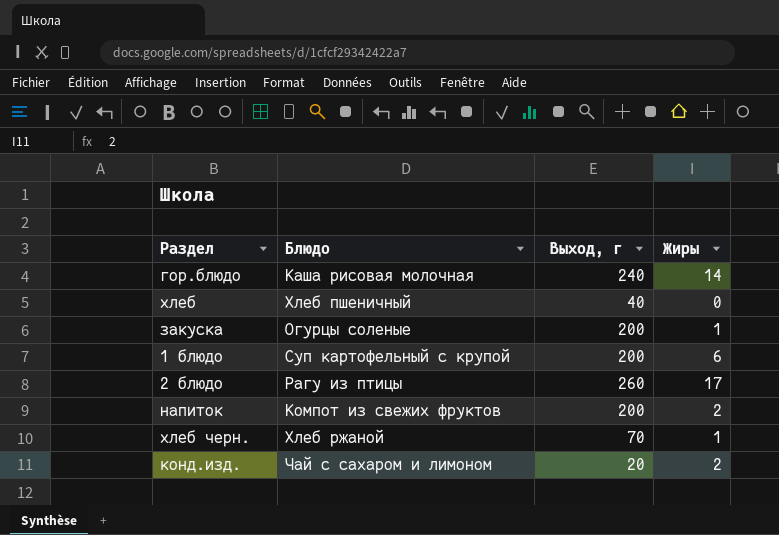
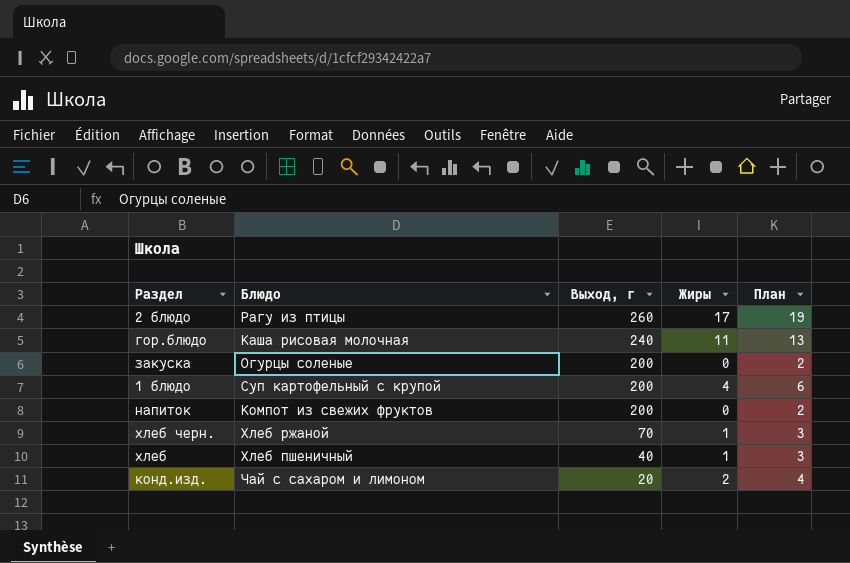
row order: none -> Выход, г descending
column План | formula: none -> [Жиры] + 2
гор.блюдо | Жиры: 14 -> 11
закуска | Жиры: 1 -> 0
1 блюдо | Жиры: 6 -> 4
напиток | Жиры: 2 -> 0
хлеб | Жиры: 0 -> 1

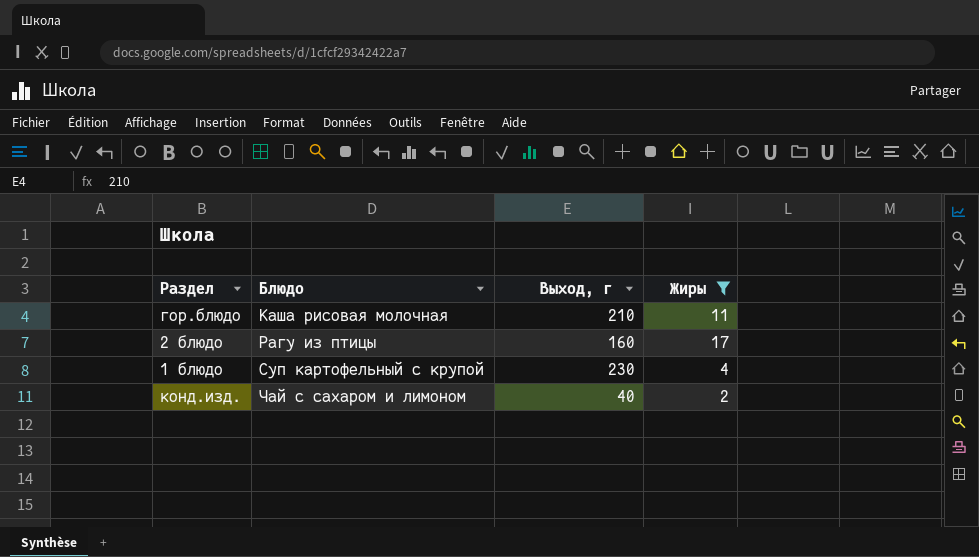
filter: none -> Жиры >= 2
row order: Выход, г descending -> Блюдо ascending
column План | formula: [Жиры] + 2 -> none
гор.блюдо | Выход, г: 240 -> 210
2 блюдо | Выход, г: 260 -> 160
1 блюдо | Выход, г: 200 -> 230
конд.изд. | Выход, г: 20 -> 40

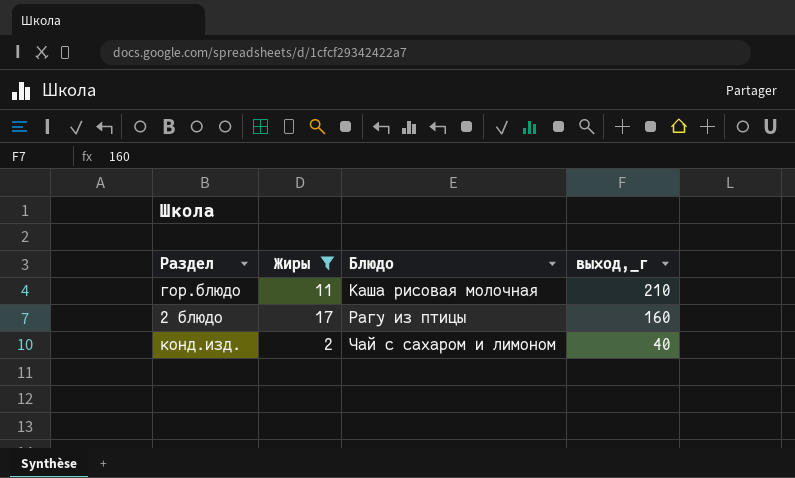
column Жиры | position: 4 -> 2
column name: Выход, г -> выход,_г
row 1 блюдо: Суп картофельный с крупой | 230 | 4 -> none

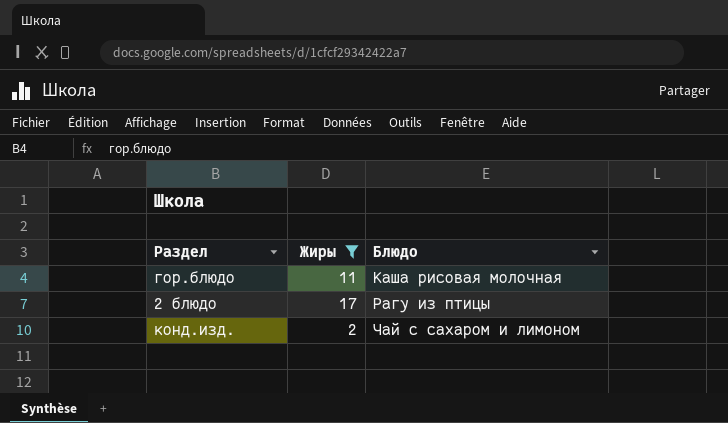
column выход,_г | position: 4 -> none

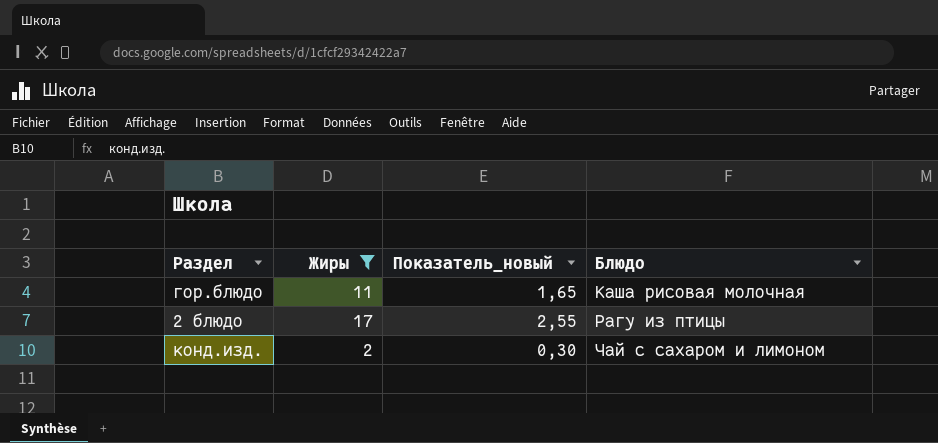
column Показатель_новый | formula: none -> [Жиры] * 0,15

